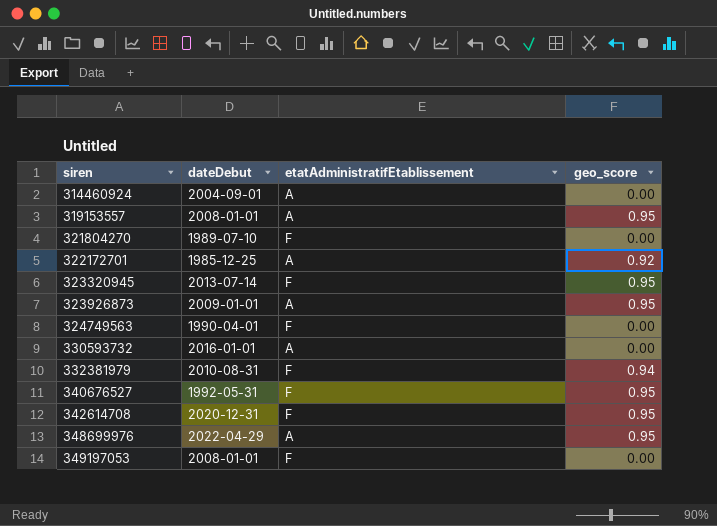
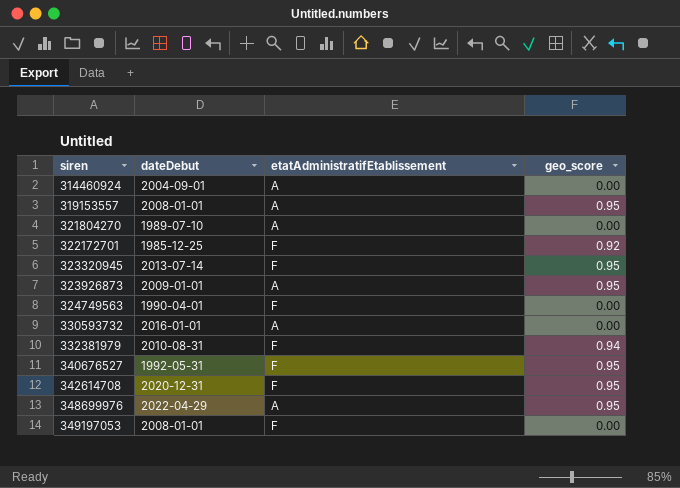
321804270 | etatAdministratifEtablissement: F -> A
322172701 | etatAdministratifEtablissement: A -> F

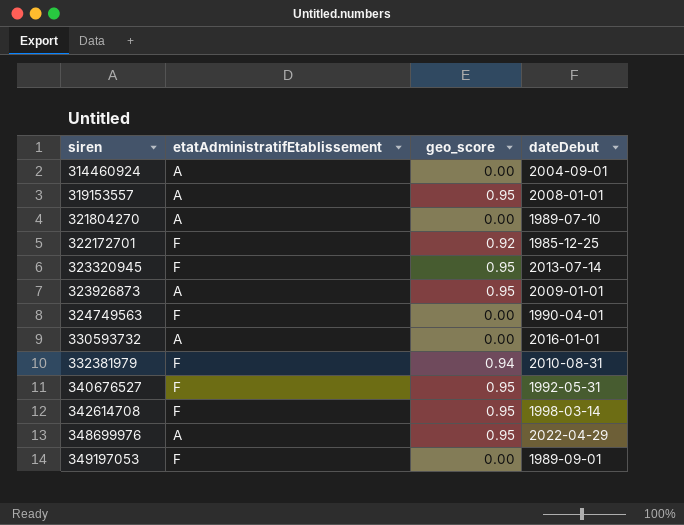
column dateDebut | position: 2 -> 4
342614708 | dateDebut: 2020-12-31 -> 1998-03-14
349197053 | dateDebut: 2008-01-01 -> 1989-09-01

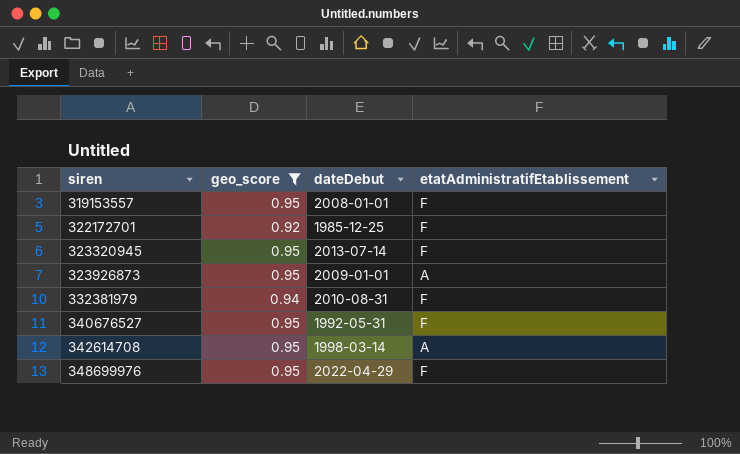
filter: none -> geo_score != 0.00
column etatAdministratifEtablissement | position: 2 -> 4
319153557 | etatAdministratifEtablissement: A -> F
342614708 | etatAdministratifEtablissement: F -> A
348699976 | etatAdministratifEtablissement: A -> F

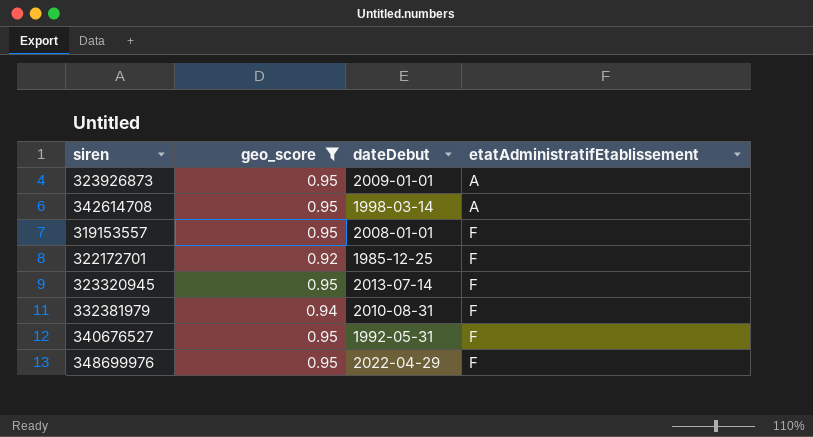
row order: siren ascending -> etatAdministratifEtablissement ascending

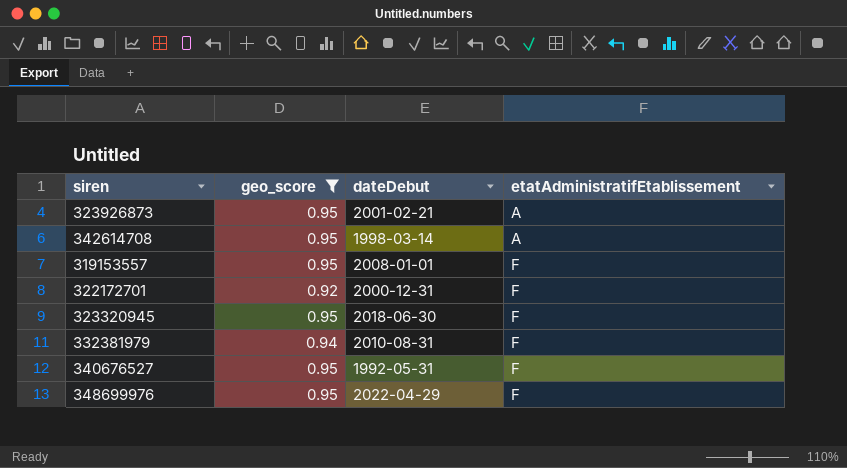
323926873 | dateDebut: 2009-01-01 -> 2001-02-21
322172701 | dateDebut: 1985-12-25 -> 2000-12-31
323320945 | dateDebut: 2013-07-14 -> 2018-06-30

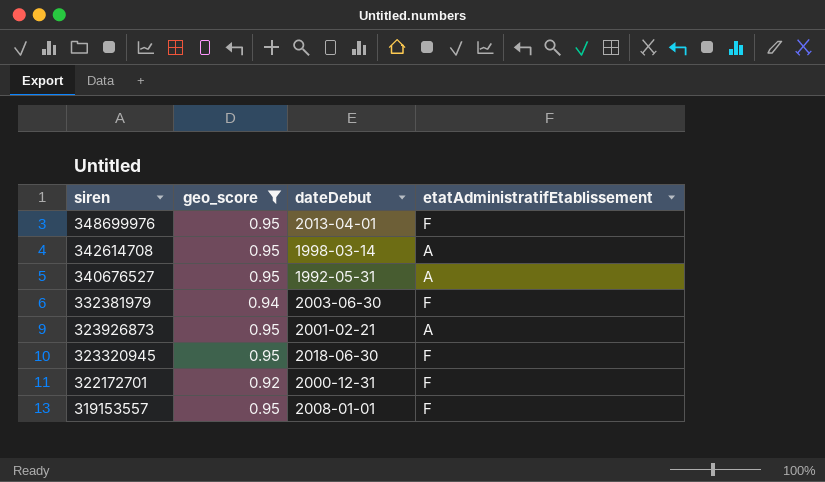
row order: etatAdministratifEtablissement ascending -> siren descending
348699976 | dateDebut: 2022-04-29 -> 2013-04-01
340676527 | etatAdministratifEtablissement: F -> A
332381979 | dateDebut: 2010-08-31 -> 2003-06-30

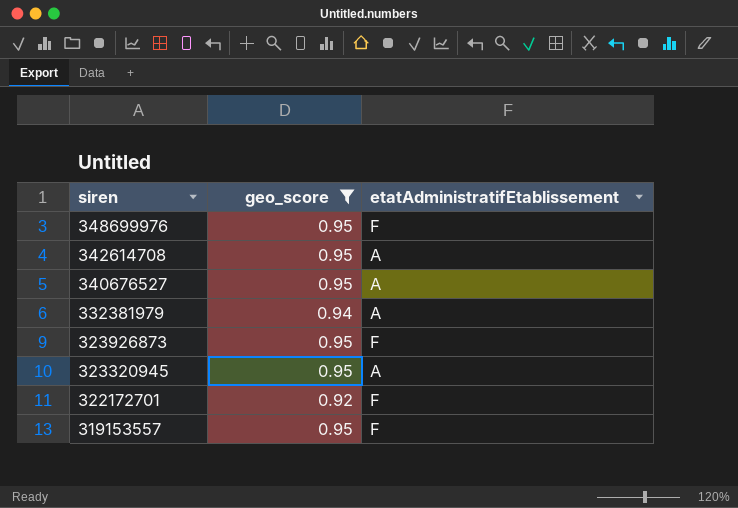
column dateDebut | position: 3 -> none
332381979 | etatAdministratifEtablissement: F -> A
323926873 | etatAdministratifEtablissement: A -> F
323320945 | etatAdministratifEtablissement: F -> A

